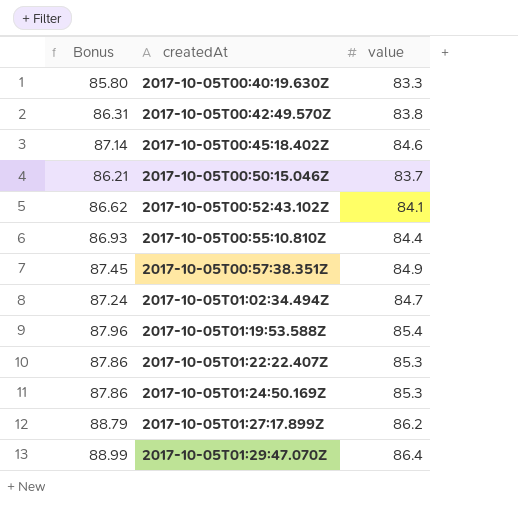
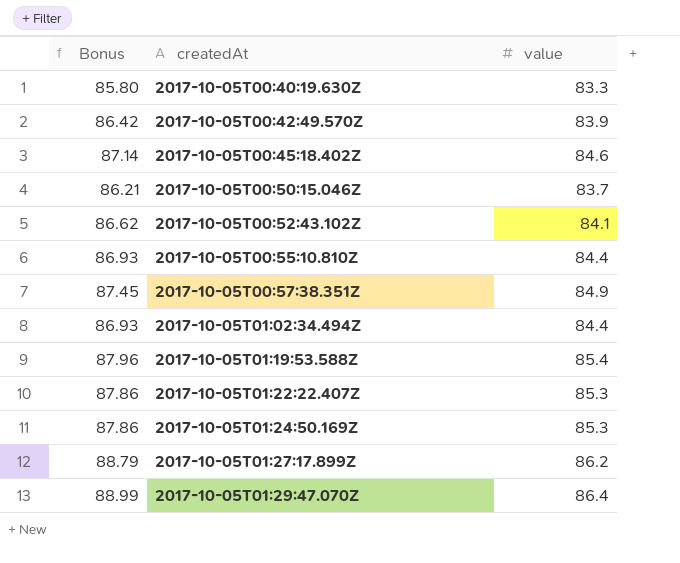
2017-10-05T00:42:49.570Z | Bonus: 86.31 -> 86.42
2017-10-05T00:42:49.570Z | value: 83.8 -> 83.9
2017-10-05T01:02:34.494Z | Bonus: 87.24 -> 86.93
2017-10-05T01:02:34.494Z | value: 84.7 -> 84.4

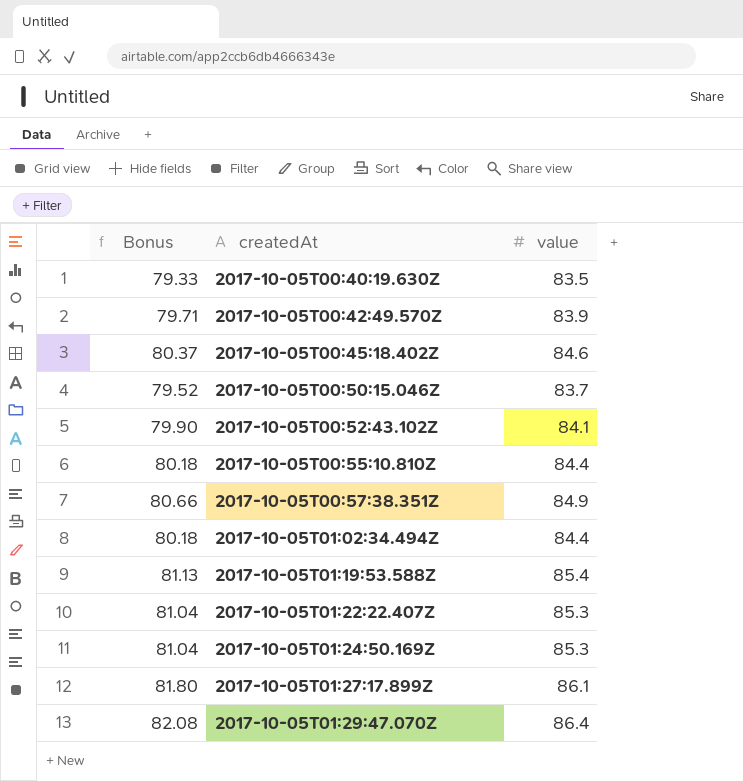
column Bonus | formula: [value] * 1.03 -> [value] * 0.95
2017-10-05T00:40:19.630Z | value: 83.3 -> 83.5
2017-10-05T01:27:17.899Z | value: 86.2 -> 86.1

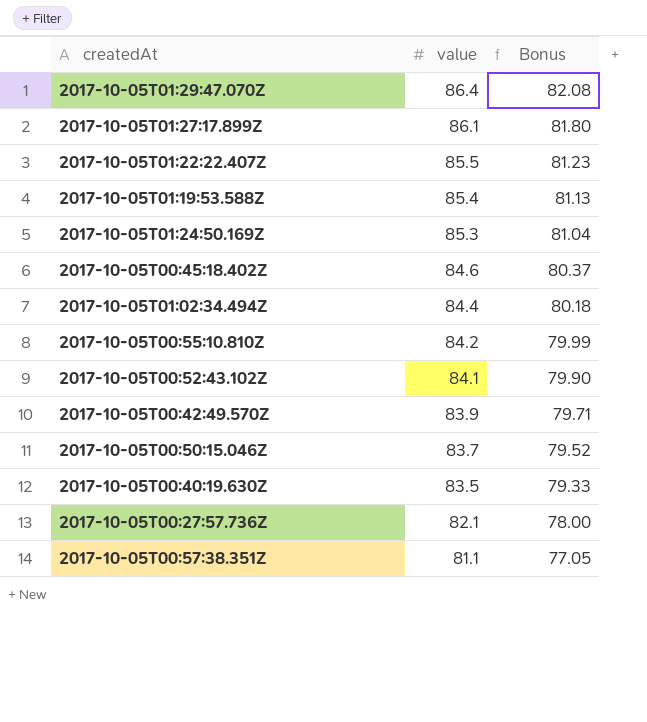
row order: createdAt ascending -> value descending
column Bonus | position: 1 -> 3
2017-10-05T01:22:22.407Z | value: 85.3 -> 85.5
2017-10-05T01:22:22.407Z | Bonus: 81.04 -> 81.23
2017-10-05T00:55:10.810Z | value: 84.4 -> 84.2
2017-10-05T00:55:10.810Z | Bonus: 80.18 -> 79.99
row 2017-10-05T00:27:57.736Z: none -> 82.1 | 78.00
2017-10-05T00:57:38.351Z | value: 84.9 -> 81.1
2017-10-05T00:57:38.351Z | Bonus: 80.66 -> 77.05

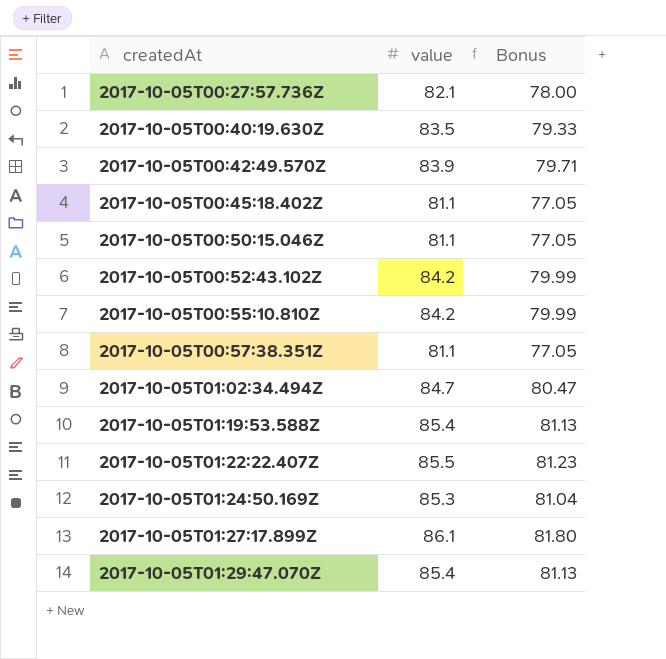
row order: value descending -> createdAt ascending
2017-10-05T00:45:18.402Z | value: 84.6 -> 81.1
2017-10-05T00:45:18.402Z | Bonus: 80.37 -> 77.05
2017-10-05T00:50:15.046Z | value: 83.7 -> 81.1
2017-10-05T00:50:15.046Z | Bonus: 79.52 -> 77.05
2017-10-05T00:52:43.102Z | value: 84.1 -> 84.2
2017-10-05T00:52:43.102Z | Bonus: 79.90 -> 79.99
2017-10-05T01:02:34.494Z | value: 84.4 -> 84.7
2017-10-05T01:02:34.494Z | Bonus: 80.18 -> 80.47
2017-10-05T01:29:47.070Z | value: 86.4 -> 85.4
2017-10-05T01:29:47.070Z | Bonus: 82.08 -> 81.13

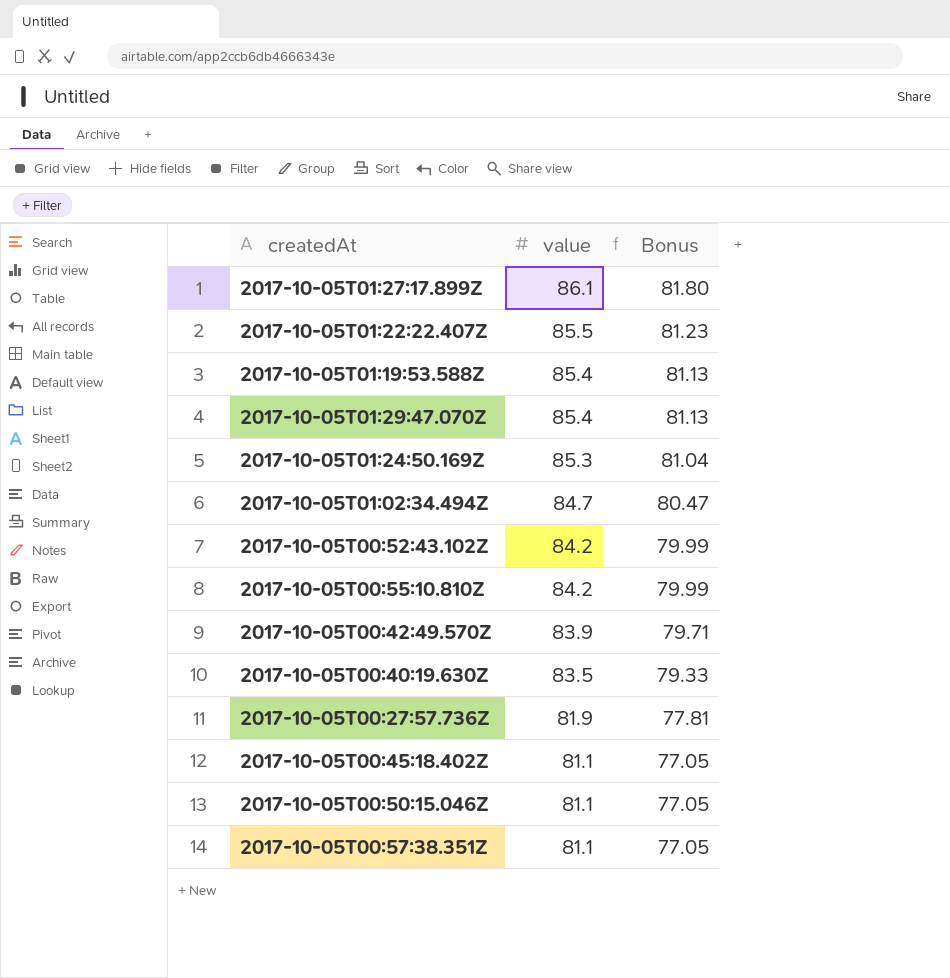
row order: createdAt ascending -> value descending
2017-10-05T00:27:57.736Z | value: 82.1 -> 81.9
2017-10-05T00:27:57.736Z | Bonus: 78.00 -> 77.81

